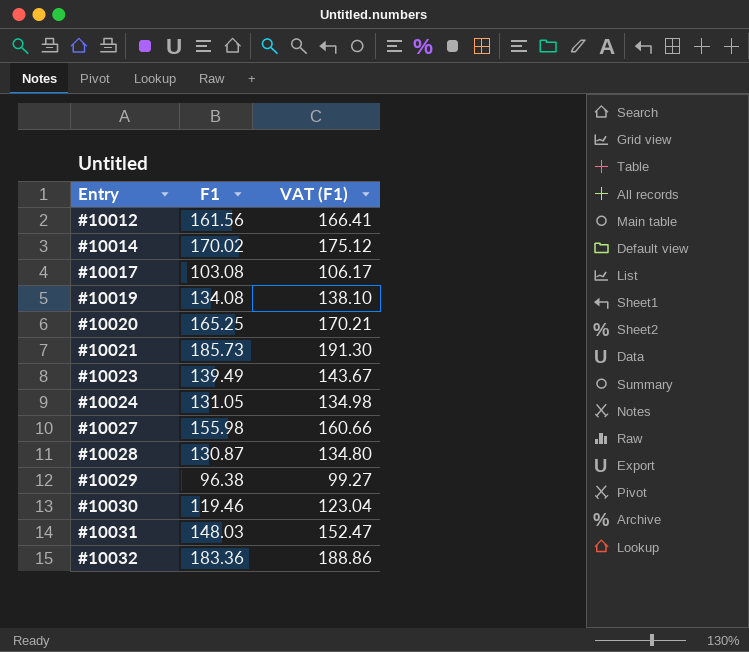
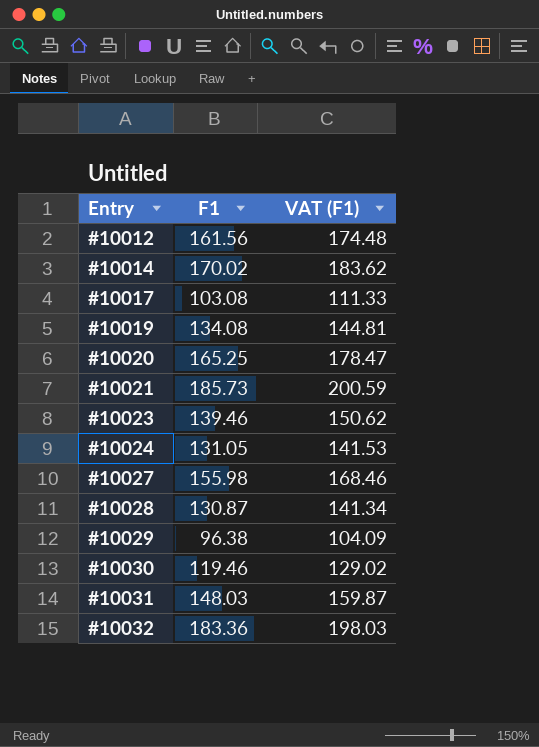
column VAT (F1) | formula: [F1] * 1.03 -> [F1] * 1.08
#10023 | F1: 139.49 -> 139.46

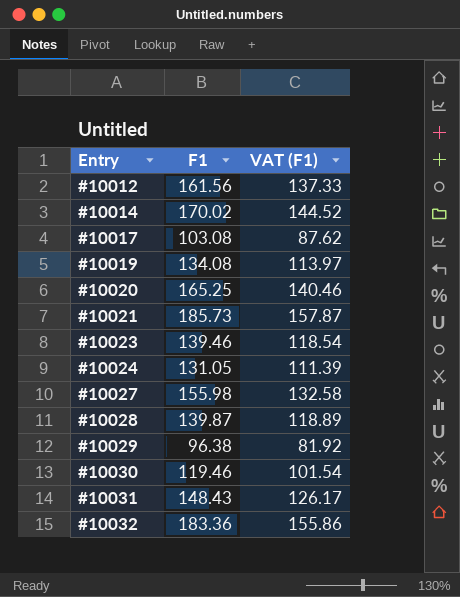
column VAT (F1) | formula: [F1] * 1.08 -> [F1] * 0.85
#10028 | F1: 130.87 -> 139.87
#10031 | F1: 148.03 -> 148.43

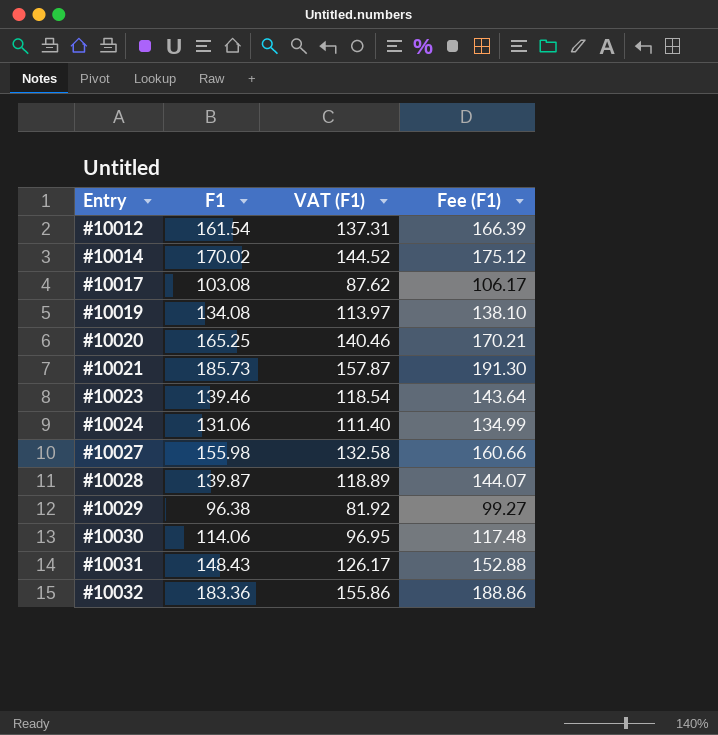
column Fee (F1) | formula: none -> [F1] * 1.03
#10012 | F1: 161.56 -> 161.54
#10012 | VAT (F1): 137.33 -> 137.31
#10024 | F1: 131.05 -> 131.06
#10024 | VAT (F1): 111.39 -> 111.40
#10030 | F1: 119.46 -> 114.06
#10030 | VAT (F1): 101.54 -> 96.95

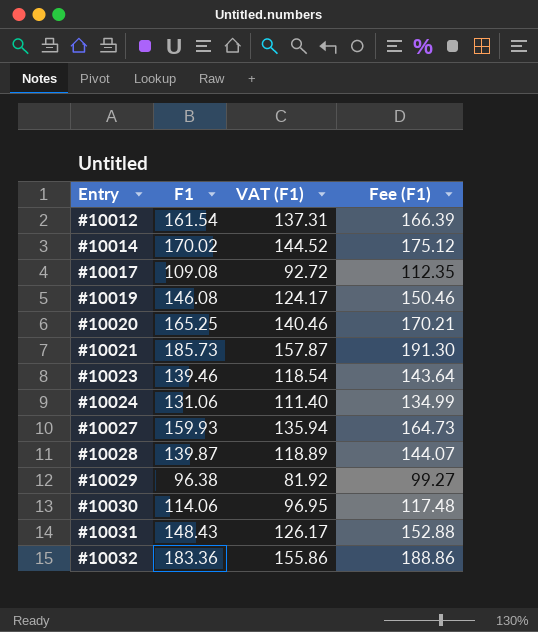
#10017 | F1: 103.08 -> 109.08
#10017 | VAT (F1): 87.62 -> 92.72
#10017 | Fee (F1): 106.17 -> 112.35
#10019 | F1: 134.08 -> 146.08
#10019 | VAT (F1): 113.97 -> 124.17
#10019 | Fee (F1): 138.10 -> 150.46
#10027 | F1: 155.98 -> 159.93
#10027 | VAT (F1): 132.58 -> 135.94
#10027 | Fee (F1): 160.66 -> 164.73

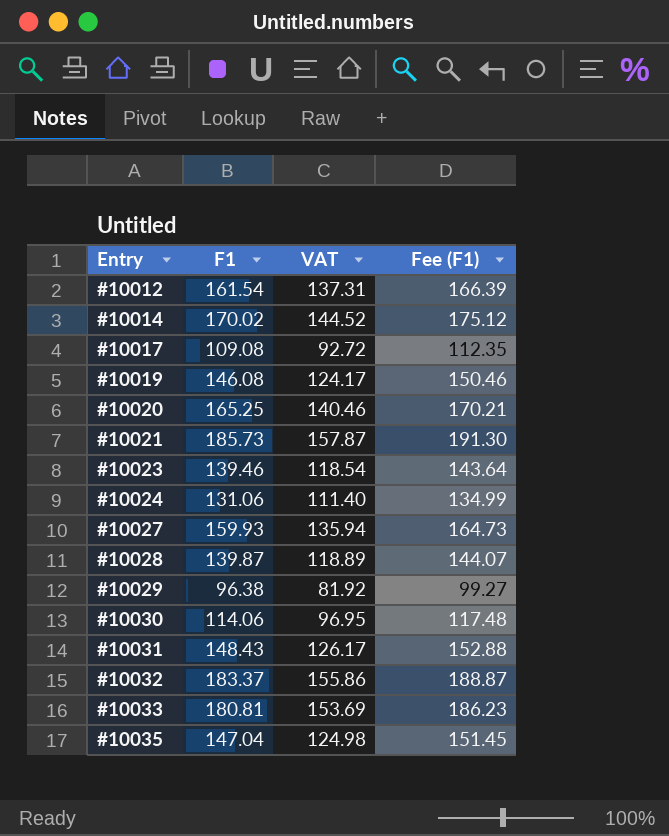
column name: VAT (F1) -> VAT
#10032 | F1: 183.36 -> 183.37
#10032 | Fee (F1): 188.86 -> 188.87
row #10033: none -> 180.81 | 153.69 | 186.23
row #10035: none -> 147.04 | 124.98 | 151.45

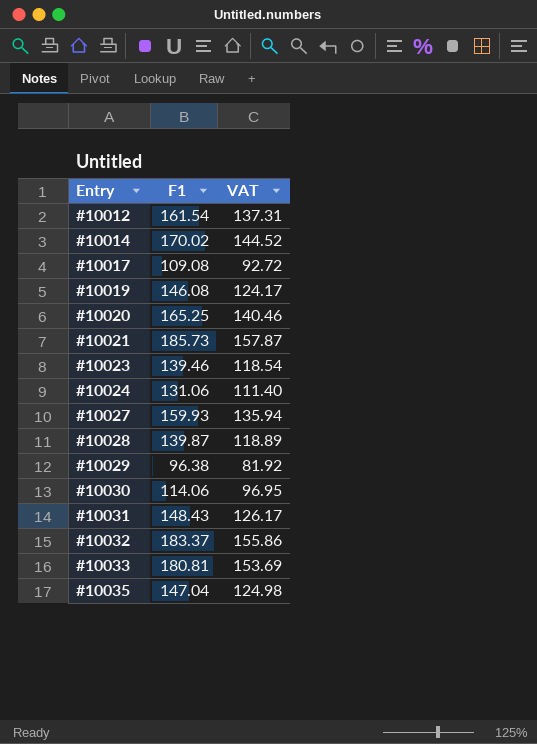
column Fee (F1) | formula: [F1] * 1.03 -> none

